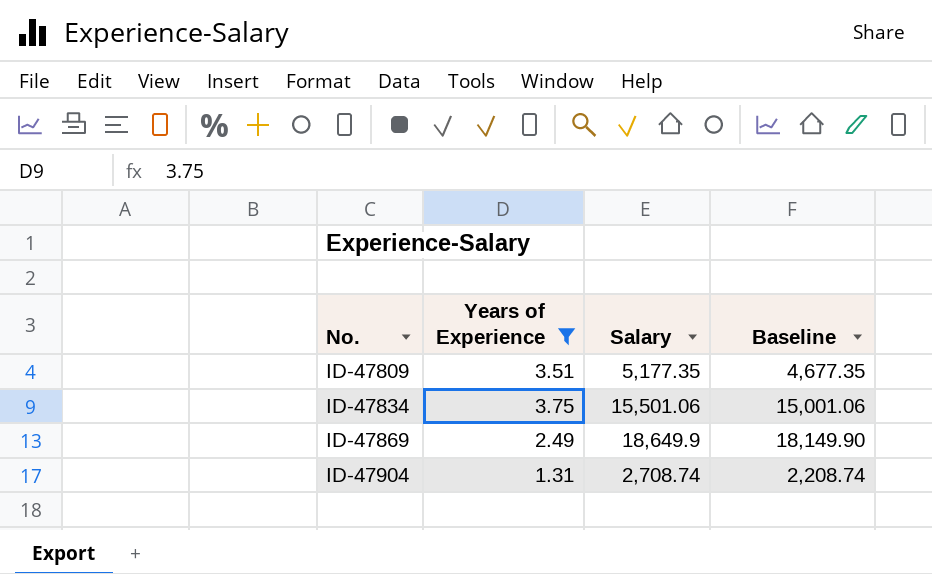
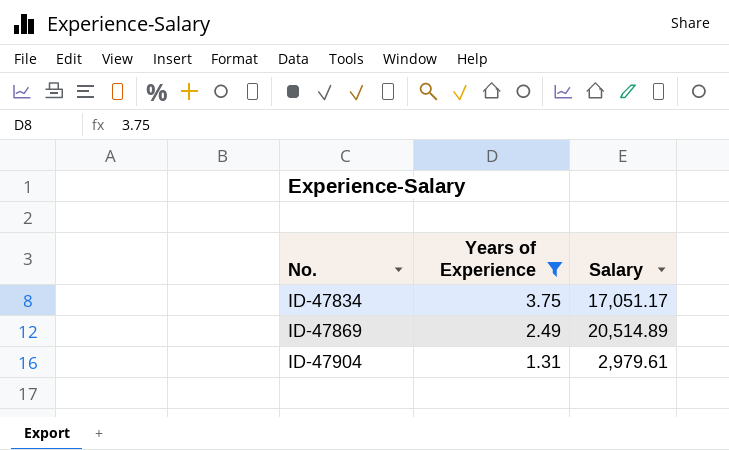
column Baseline | formula: [Salary] - 500 -> none
row ID-47809: 3.51 | 5,177.35 | 4,677.35 -> none
ID-47834 | Salary: 15,501.06 -> 17,051.17
ID-47869 | Salary: 18,649.9 -> 20,514.89
ID-47904 | Salary: 2,708.74 -> 2,979.61

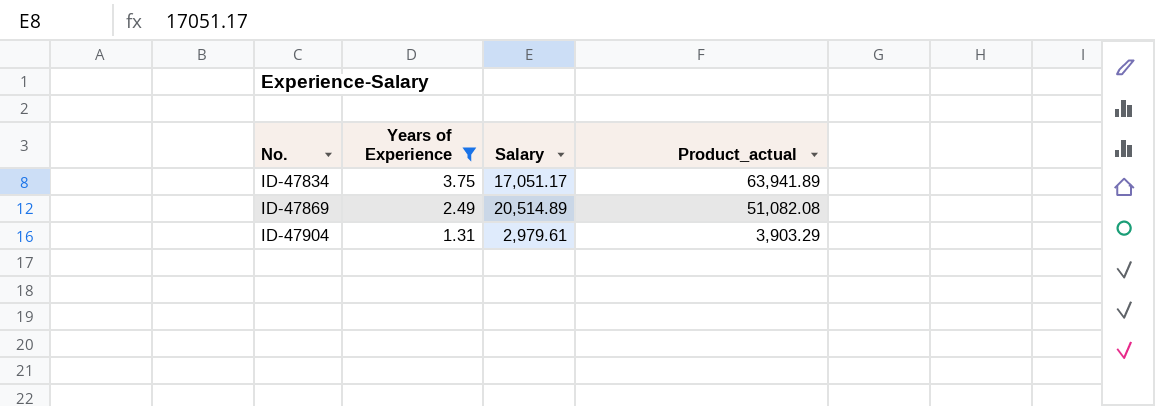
column Product_actual | formula: none -> [Years of Experience] * [Salary]

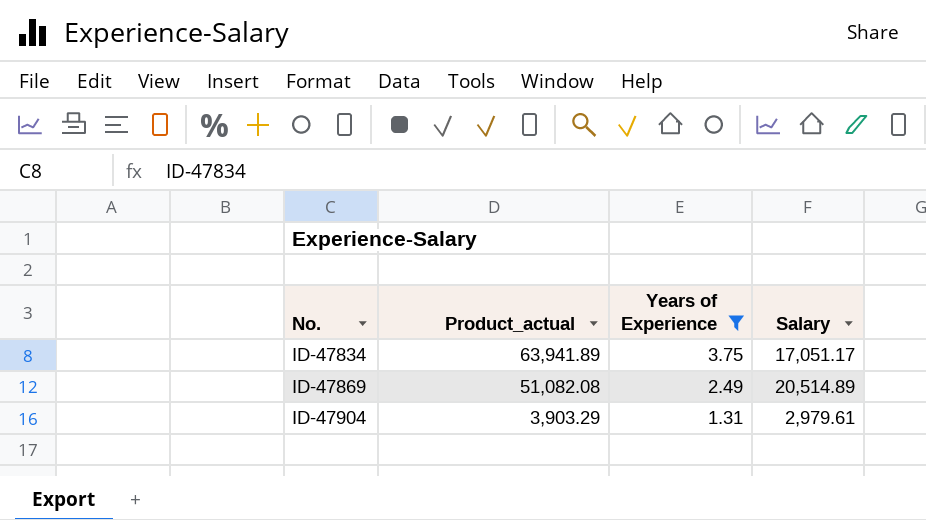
column Product_actual | position: 4 -> 2

